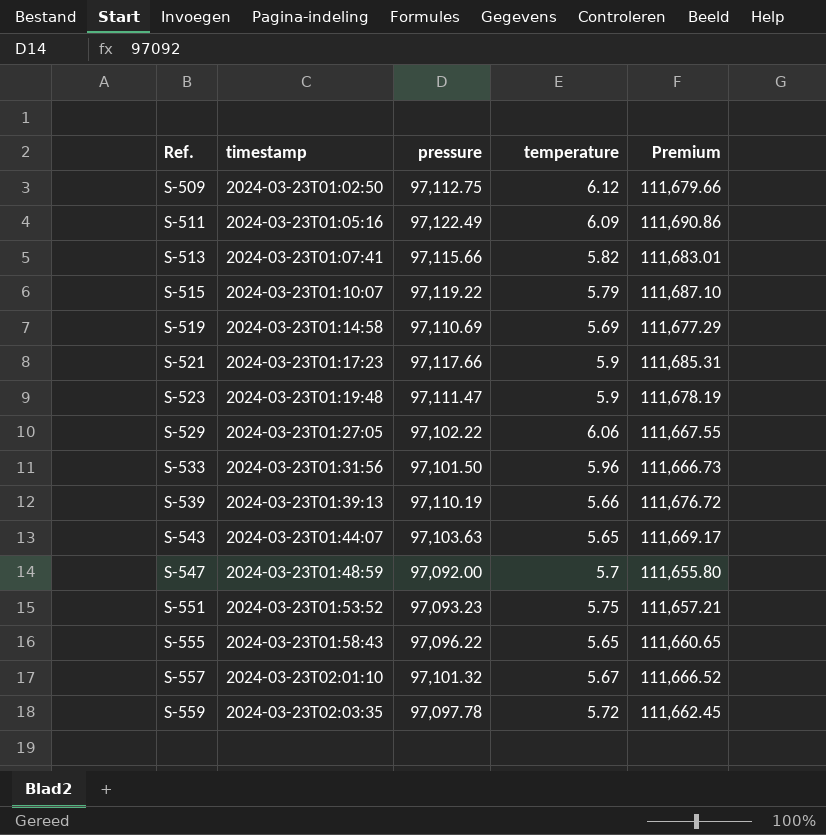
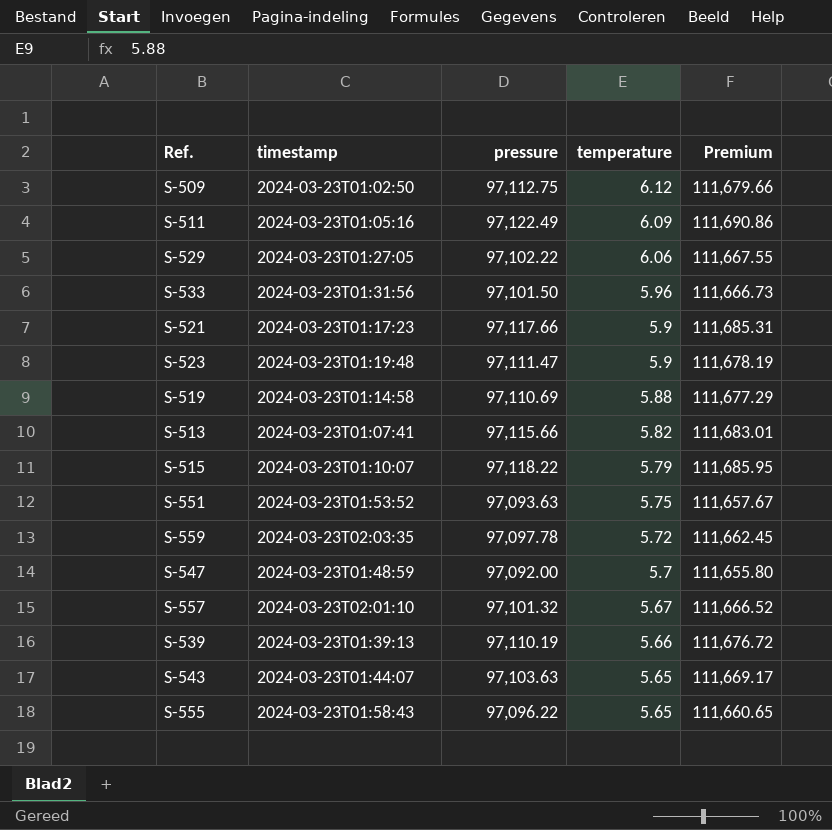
row order: Ref. ascending -> temperature descending
S-519 | temperature: 5.69 -> 5.88
S-515 | pressure: 97,119.22 -> 97,118.22
S-515 | Premium: 111,687.10 -> 111,685.95
S-551 | pressure: 97,093.23 -> 97,093.63
S-551 | Premium: 111,657.21 -> 111,657.67

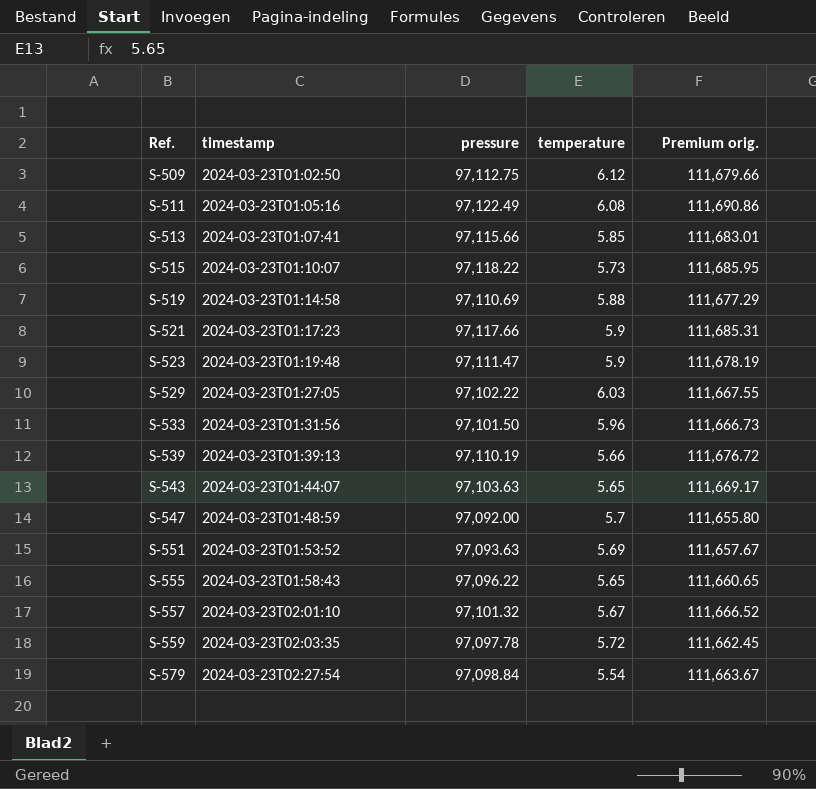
row order: temperature descending -> Ref. ascending
column name: Premium -> Premium orig.
S-511 | temperature: 6.09 -> 6.08
S-513 | temperature: 5.82 -> 5.85
S-515 | temperature: 5.79 -> 5.73
S-529 | temperature: 6.06 -> 6.03
S-551 | temperature: 5.75 -> 5.69
row S-579: none -> 2024-03-23T02:27:54 | 97,098.84 | 5.54 | 111,663.67

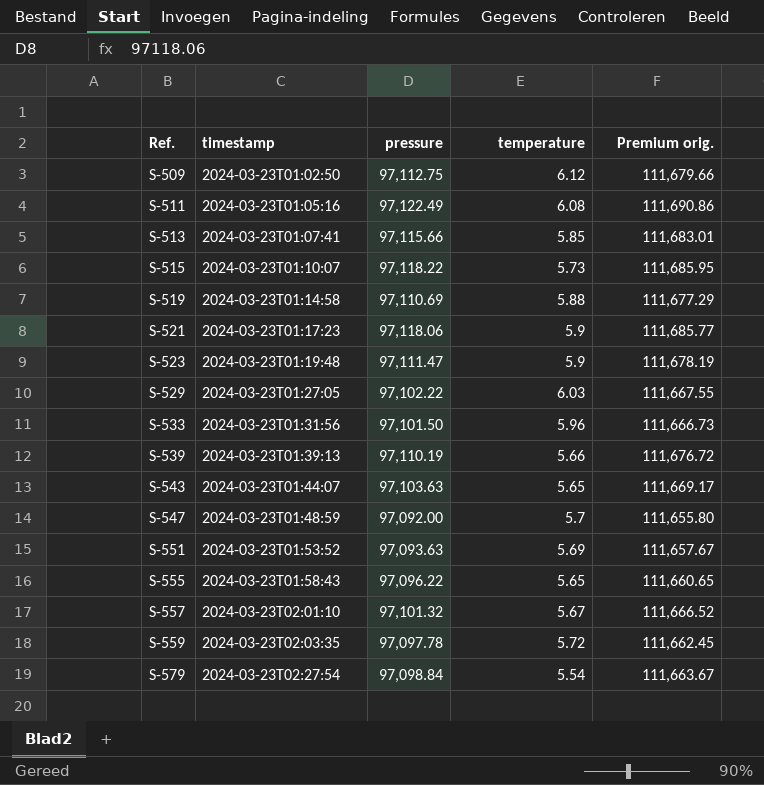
S-521 | pressure: 97,117.66 -> 97,118.06
S-521 | Premium orig.: 111,685.31 -> 111,685.77

